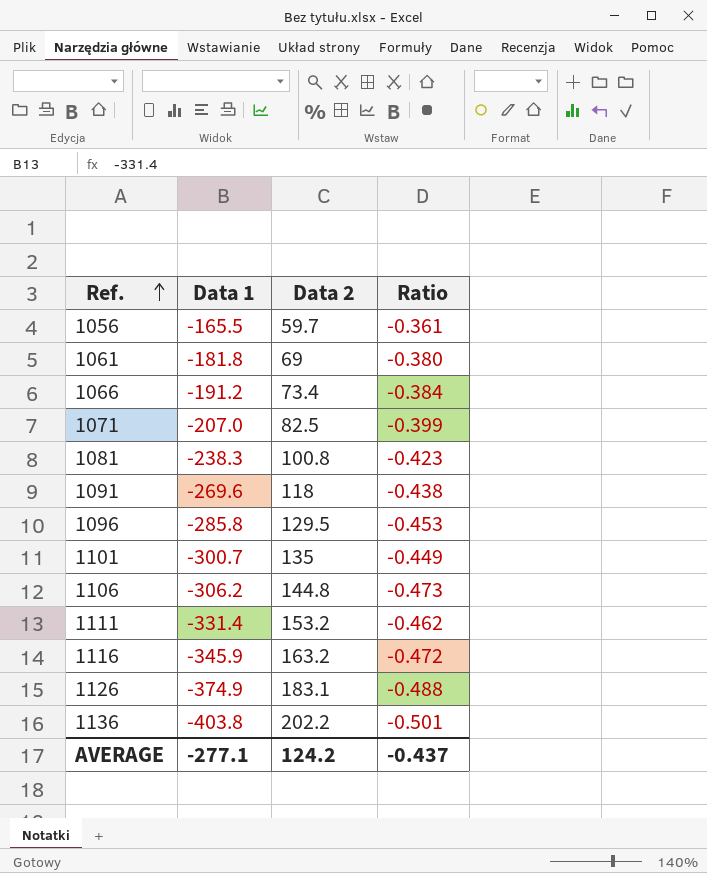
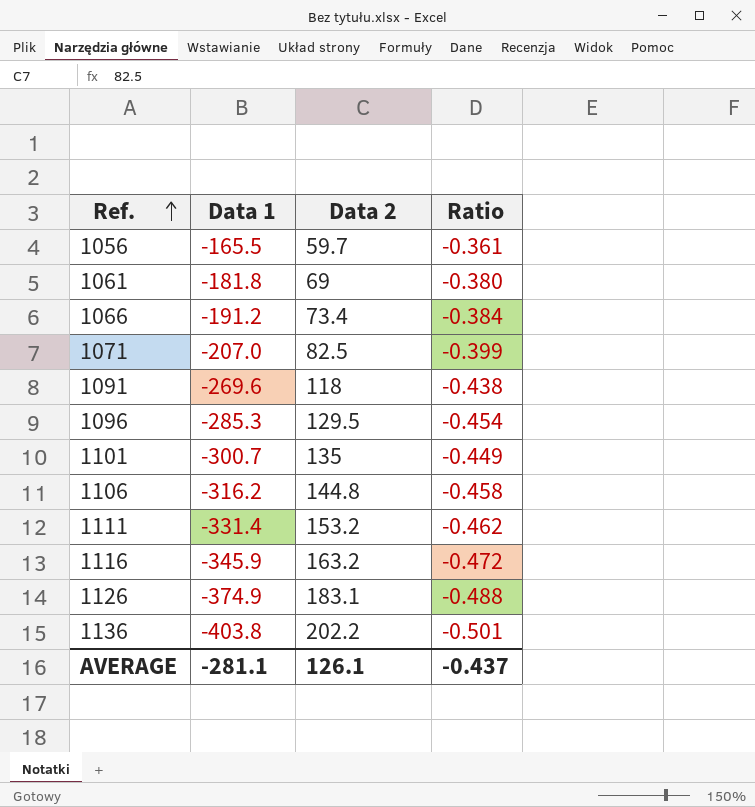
row 1081: -238.3 | 100.8 | -0.423 -> none
1096 | Data 1: -285.8 -> -285.3
1096 | Ratio: -0.453 -> -0.454
1106 | Data 1: -306.2 -> -316.2
1106 | Ratio: -0.473 -> -0.458
AVERAGE | Data 1: -277.1 -> -281.1
AVERAGE | Data 2: 124.2 -> 126.1

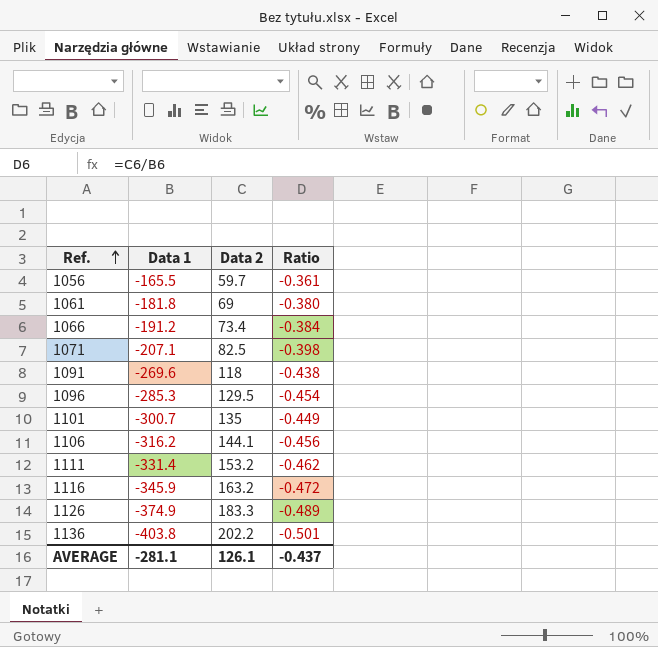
1071 | Data 1: -207.0 -> -207.1
1071 | Ratio: -0.399 -> -0.398
1106 | Data 2: 144.8 -> 144.1
1106 | Ratio: -0.458 -> -0.456
1126 | Data 2: 183.1 -> 183.3
1126 | Ratio: -0.488 -> -0.489

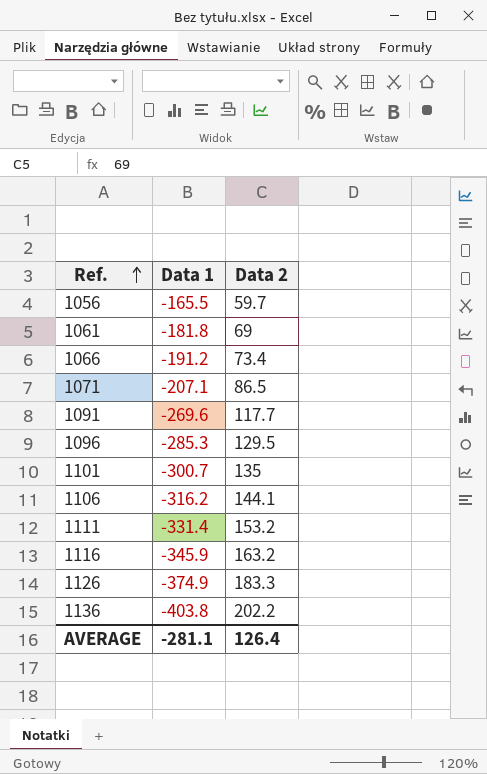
column Ratio | formula: [Data 2] / [Data 1] -> none
1071 | Data 2: 82.5 -> 86.5
1091 | Data 2: 118 -> 117.7
AVERAGE | Data 2: 126.1 -> 126.4

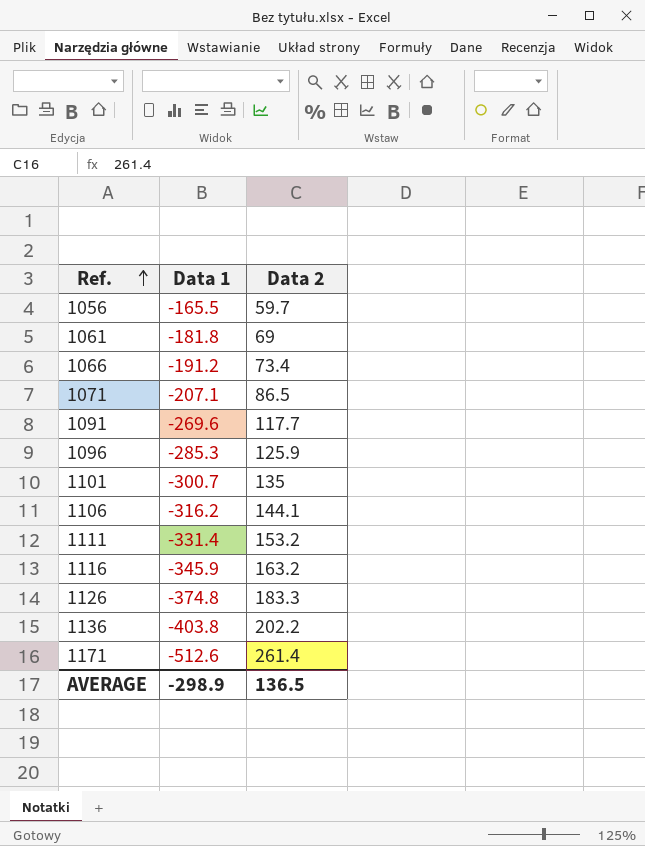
1096 | Data 2: 129.5 -> 125.9
1126 | Data 1: -374.9 -> -374.8
row 1171: none -> -512.6 | 261.4
AVERAGE | Data 1: -281.1 -> -298.9
AVERAGE | Data 2: 126.4 -> 136.5

